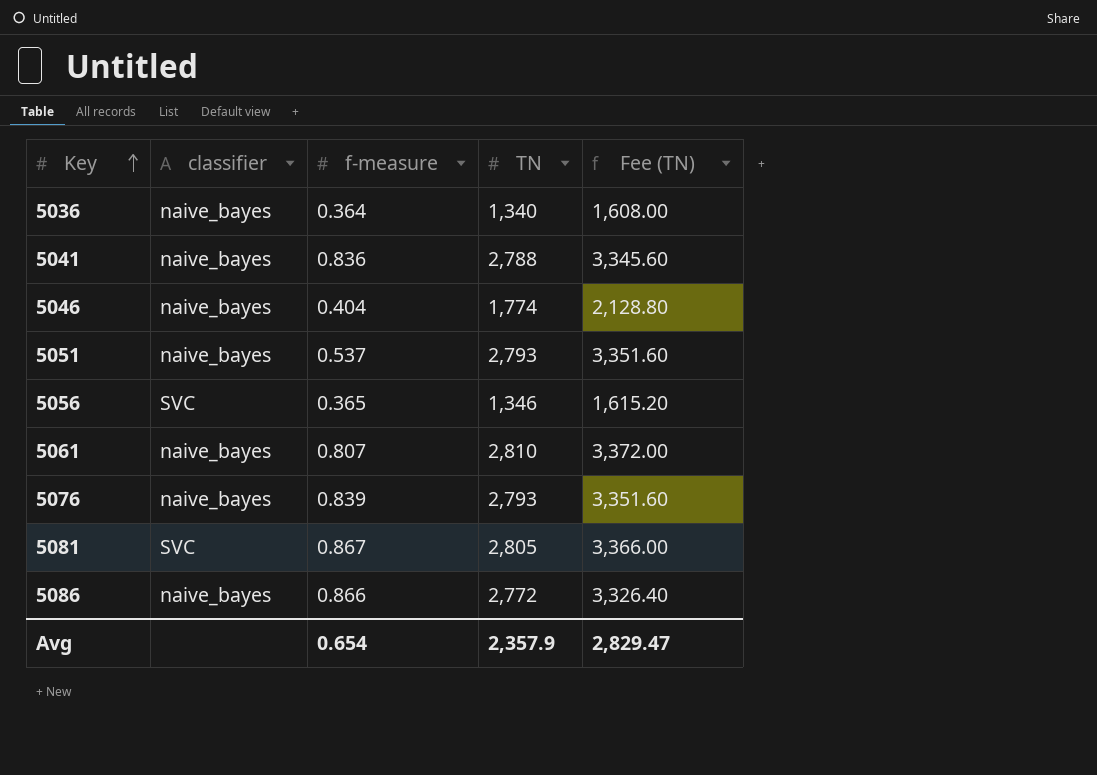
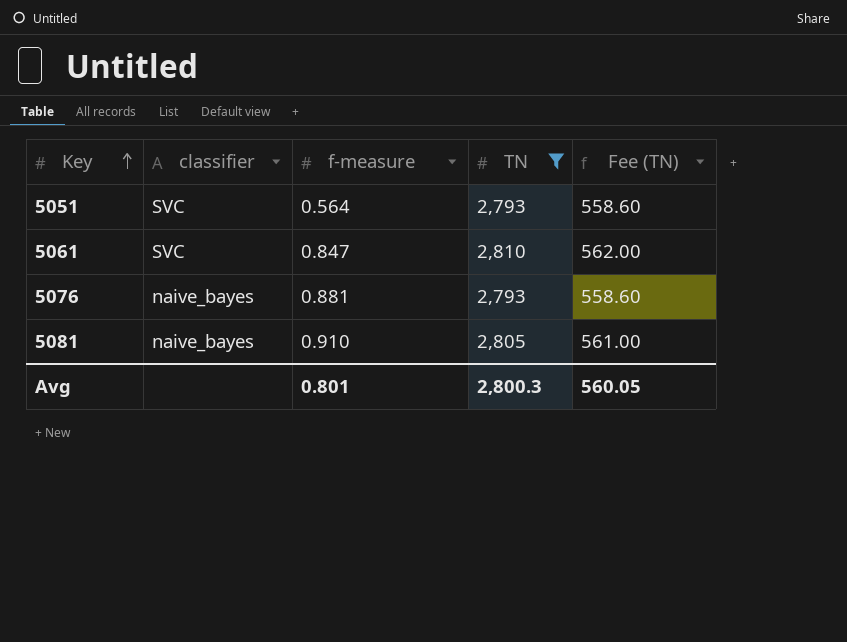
filter: none -> TN >= 2,793
column Fee (TN) | formula: [TN] * 1.2 -> [TN] * 0.2
5051 | classifier: naive_bayes -> SVC
5051 | f-measure: 0.537 -> 0.564
5061 | classifier: naive_bayes -> SVC
5061 | f-measure: 0.807 -> 0.847
5076 | f-measure: 0.839 -> 0.881
5081 | classifier: SVC -> naive_bayes
5081 | f-measure: 0.867 -> 0.910
Avg | f-measure: 0.654 -> 0.801
Avg | TN: 2,357.9 -> 2,800.3
Avg | Fee (TN): 2,829.47 -> 560.05

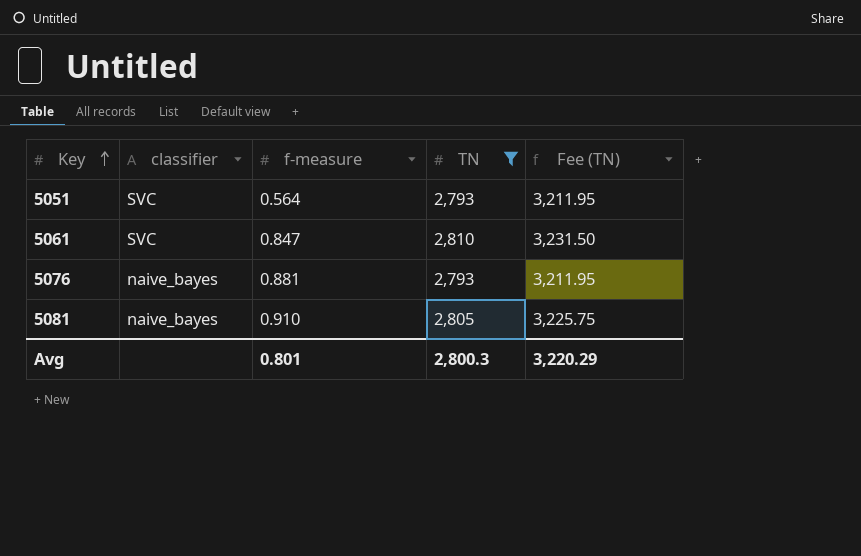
column Fee (TN) | formula: [TN] * 0.2 -> [TN] * 1.15
Avg | Fee (TN): 560.05 -> 3,220.29

